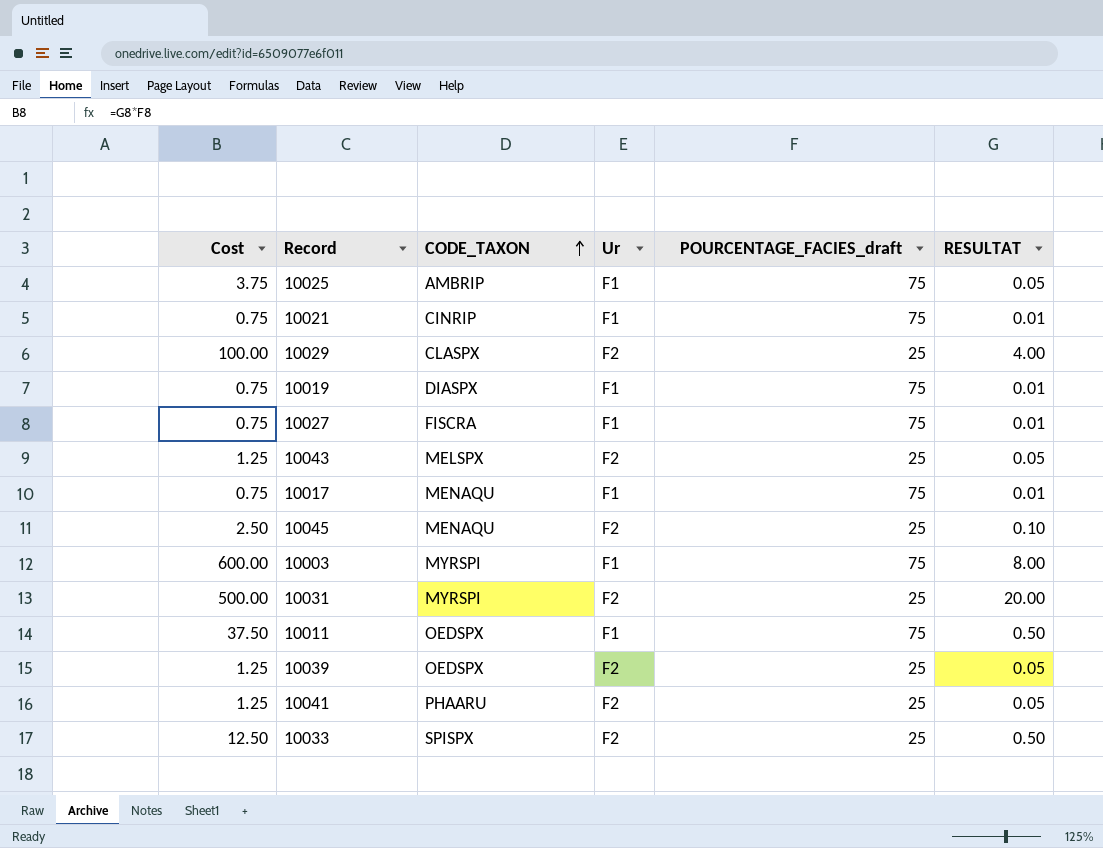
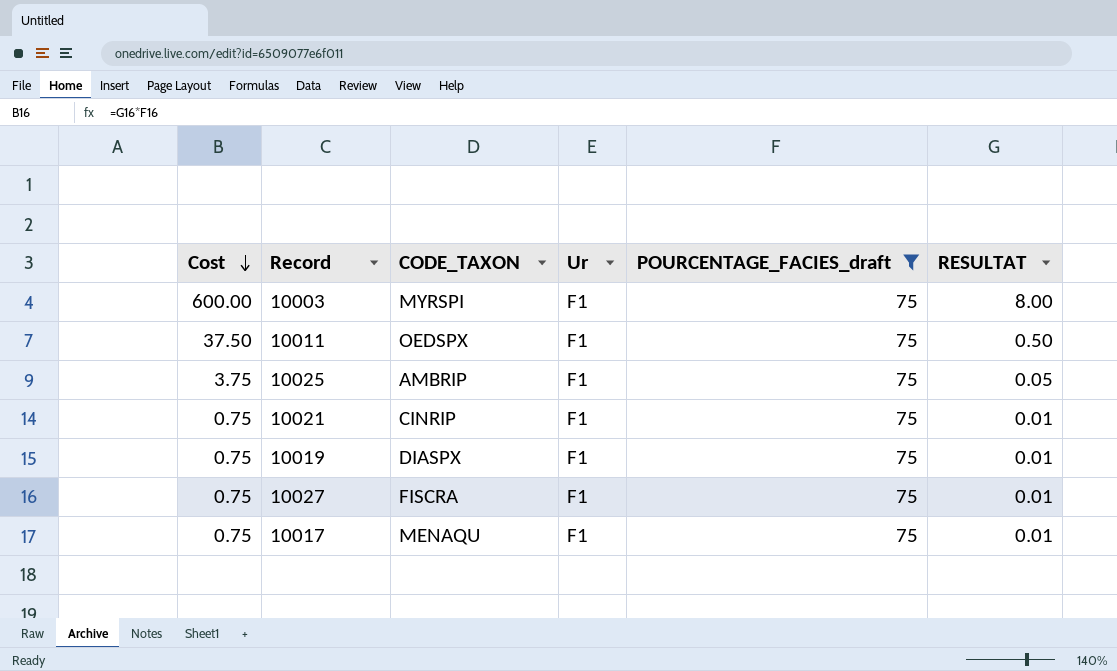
filter: none -> POURCENTAGE_FACIES_draft = 75
row order: CODE_TAXON ascending -> Cost descending

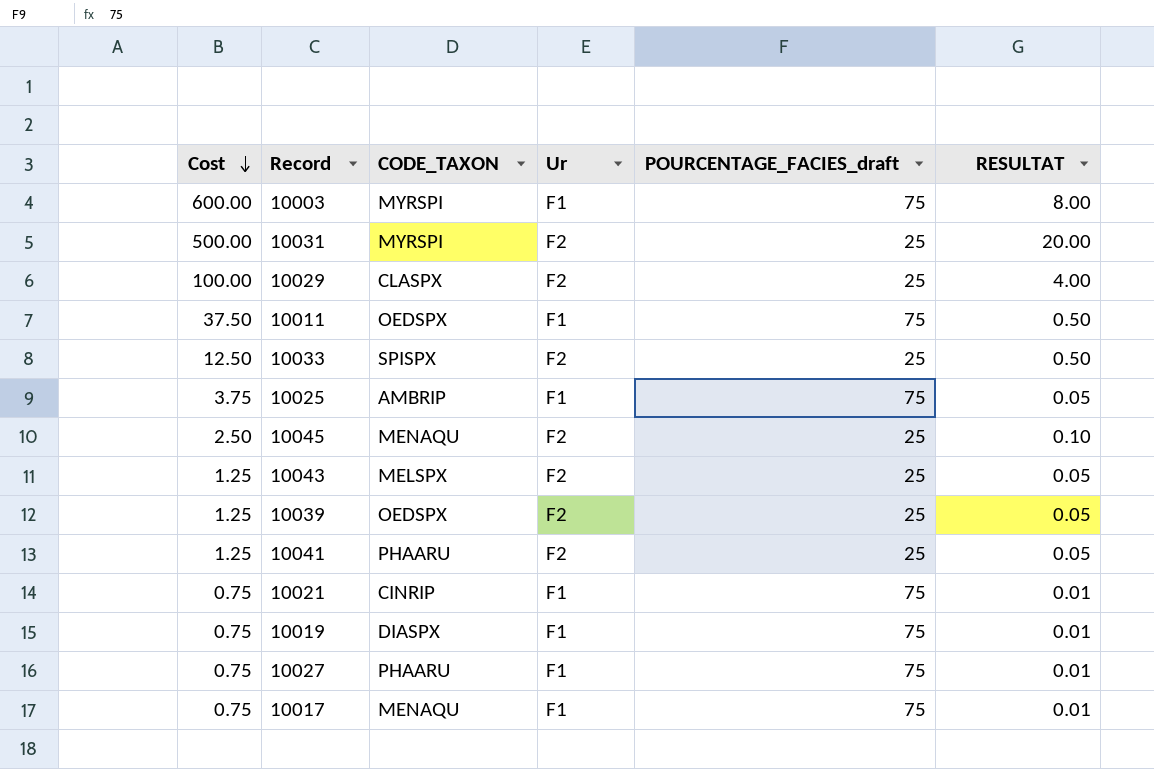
filter: POURCENTAGE_FACIES_draft = 75 -> none
10027 | CODE_TAXON: FISCRA -> PHAARU

